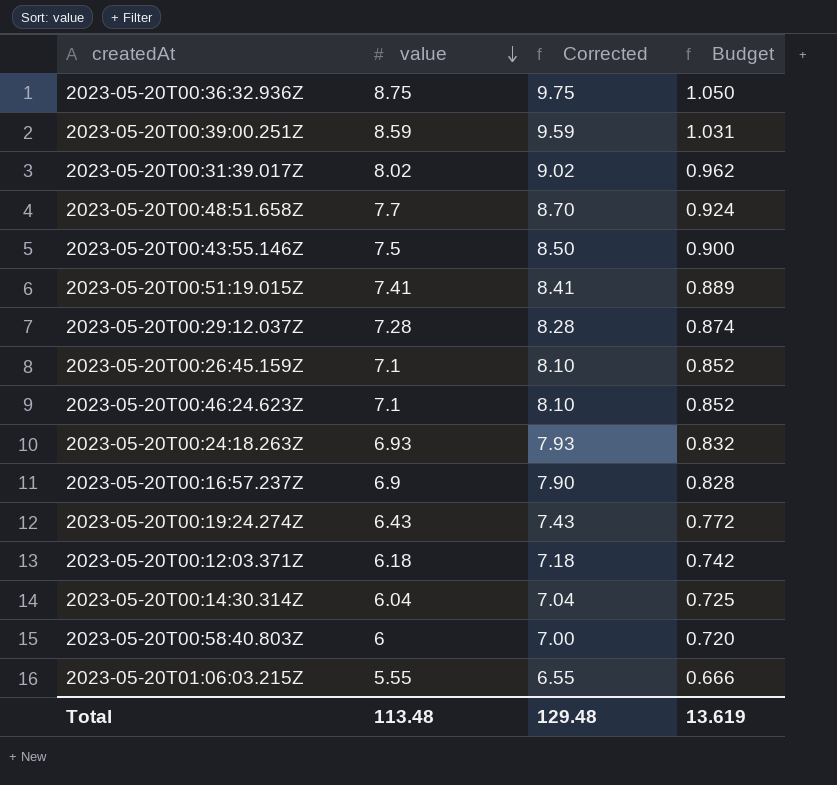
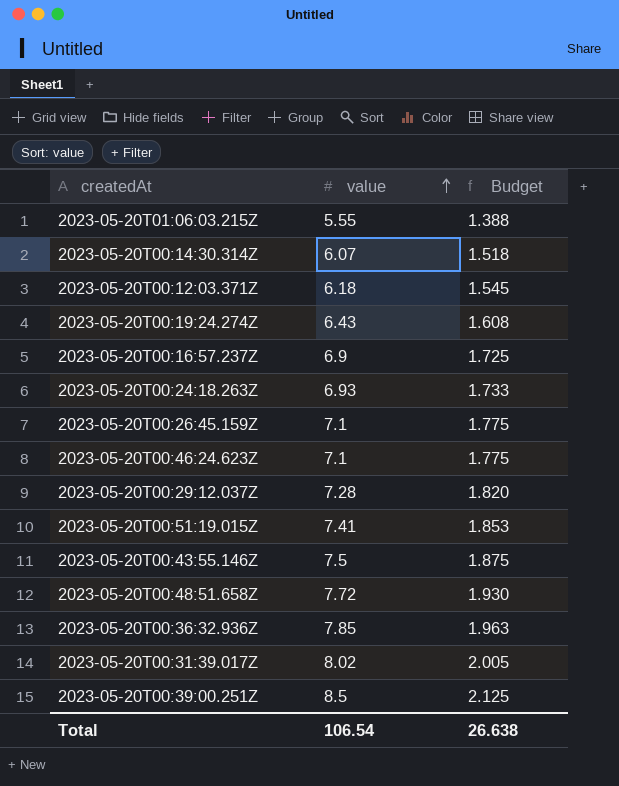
row order: value descending -> value ascending
column Corrected | formula: [value] + 1 -> none
column Budget | formula: [value] * 0.12 -> [value] * 0.25
row 2023-05-20T00:58:40.803Z: 6 | 7.00 | 0.720 -> none
2023-05-20T00:14:30.314Z | value: 6.04 -> 6.07
2023-05-20T00:48:51.658Z | value: 7.7 -> 7.72
2023-05-20T00:36:32.936Z | value: 8.75 -> 7.85
2023-05-20T00:39:00.251Z | value: 8.59 -> 8.5
Total | value: 113.48 -> 106.54
Total | Budget: 13.619 -> 26.638

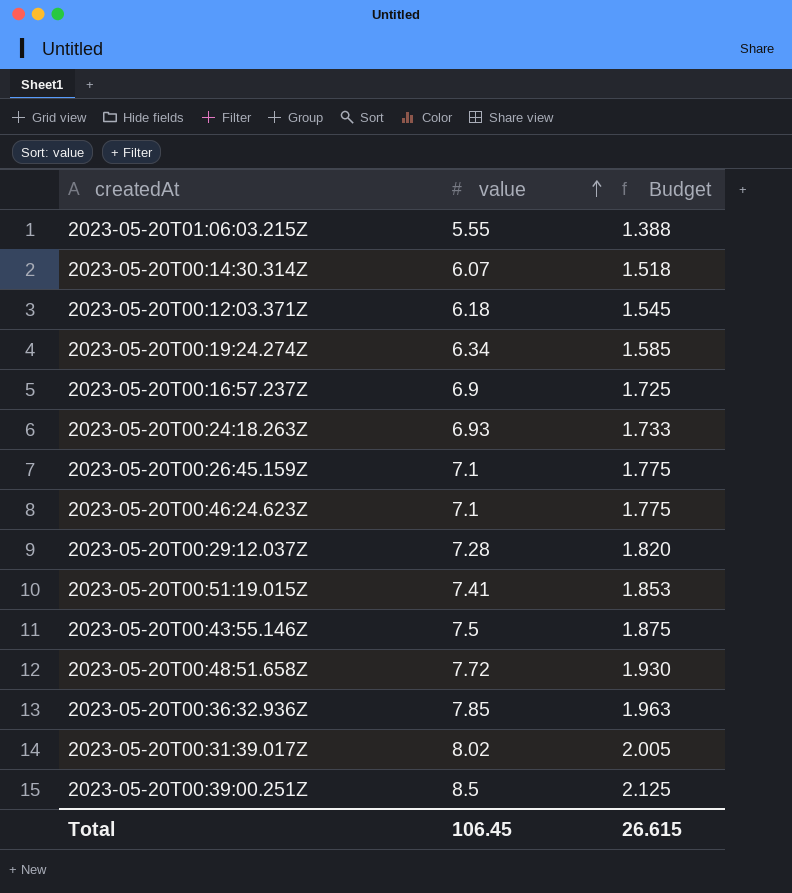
2023-05-20T00:19:24.274Z | value: 6.43 -> 6.34
2023-05-20T00:19:24.274Z | Budget: 1.608 -> 1.585
Total | value: 106.54 -> 106.45
Total | Budget: 26.638 -> 26.615

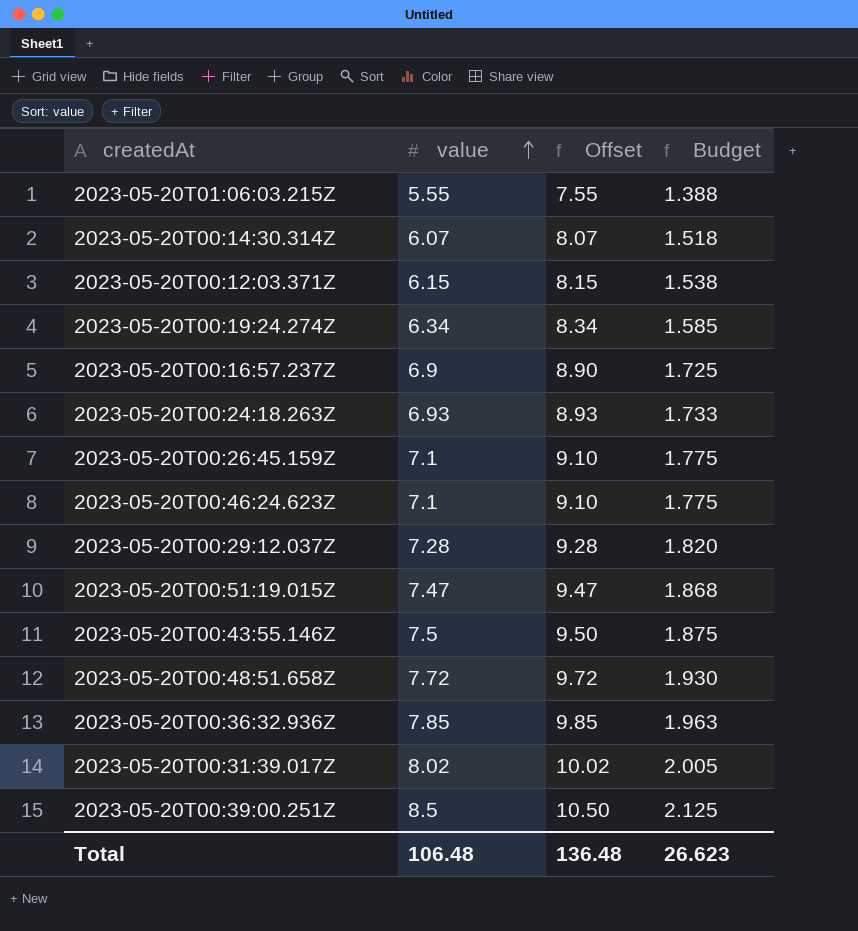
column Offset | formula: none -> [value] + 2
2023-05-20T00:12:03.371Z | value: 6.18 -> 6.15
2023-05-20T00:12:03.371Z | Budget: 1.545 -> 1.538
2023-05-20T00:51:19.015Z | value: 7.41 -> 7.47
2023-05-20T00:51:19.015Z | Budget: 1.853 -> 1.868
Total | value: 106.45 -> 106.48
Total | Budget: 26.615 -> 26.623

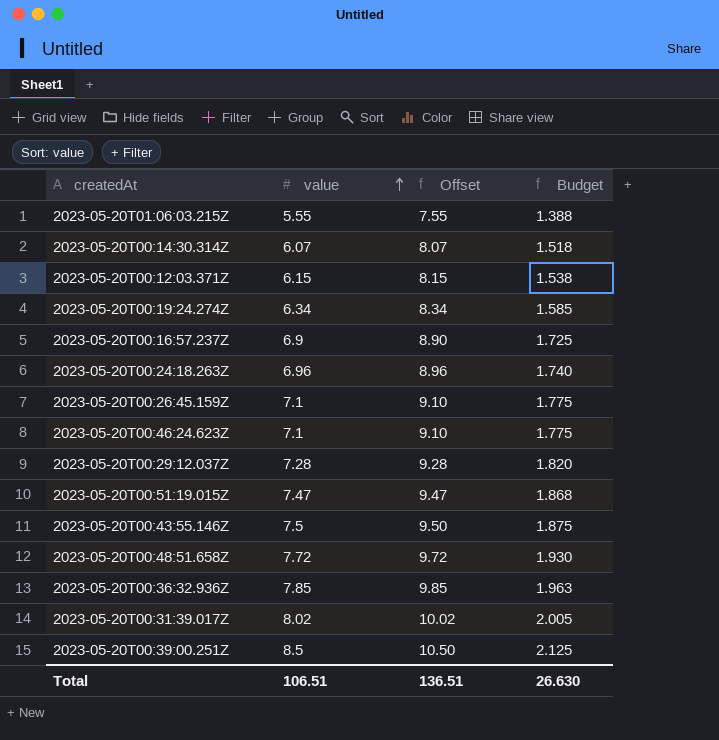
2023-05-20T00:24:18.263Z | value: 6.93 -> 6.96
2023-05-20T00:24:18.263Z | Offset: 8.93 -> 8.96
2023-05-20T00:24:18.263Z | Budget: 1.733 -> 1.740
Total | value: 106.48 -> 106.51
Total | Offset: 136.48 -> 136.51
Total | Budget: 26.623 -> 26.630

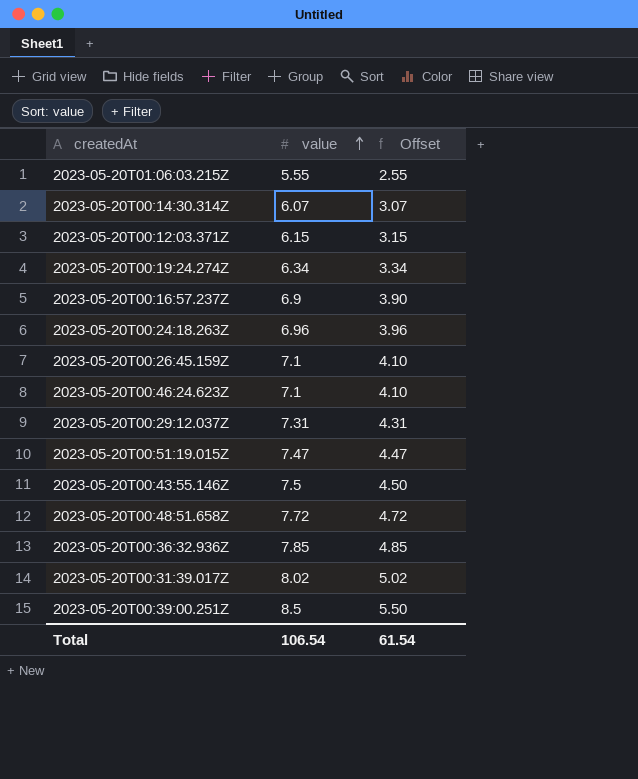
column Budget | formula: [value] * 0.25 -> none
column Offset | formula: [value] + 2 -> [value] - 3
2023-05-20T00:29:12.037Z | value: 7.28 -> 7.31
Total | value: 106.51 -> 106.54
Total | Offset: 136.51 -> 61.54

